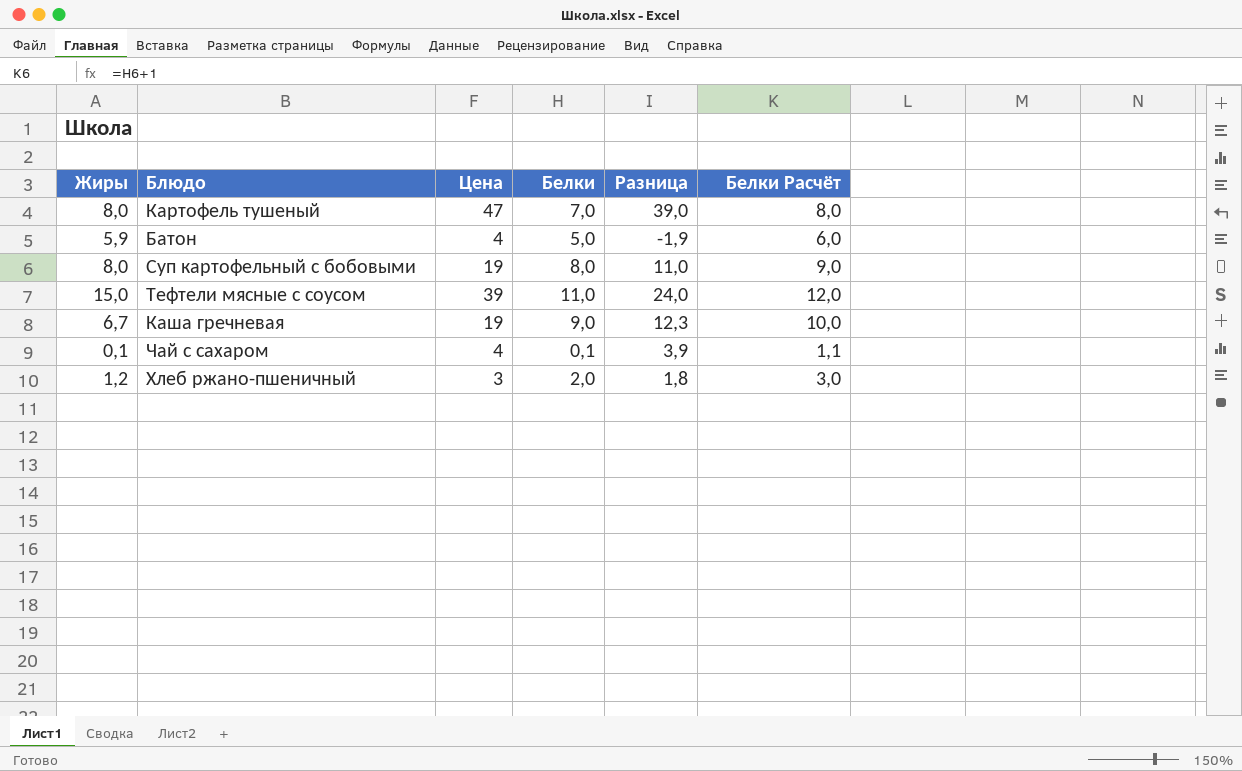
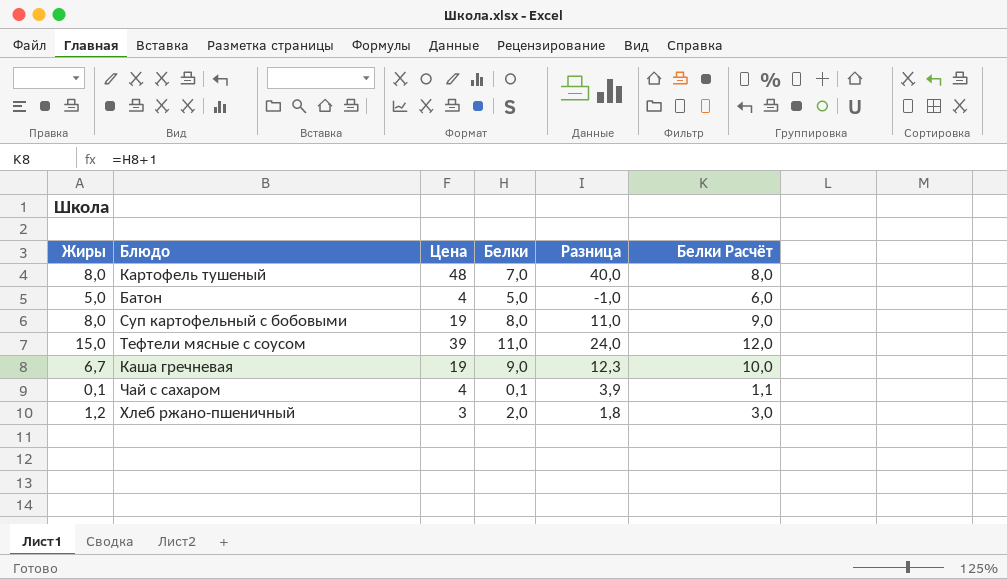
Картофель тушеный | Цена: 47 -> 48
Картофель тушеный | Разница: 39,0 -> 40,0
Батон | Жиры: 5,9 -> 5,0
Батон | Разница: -1,9 -> -1,0

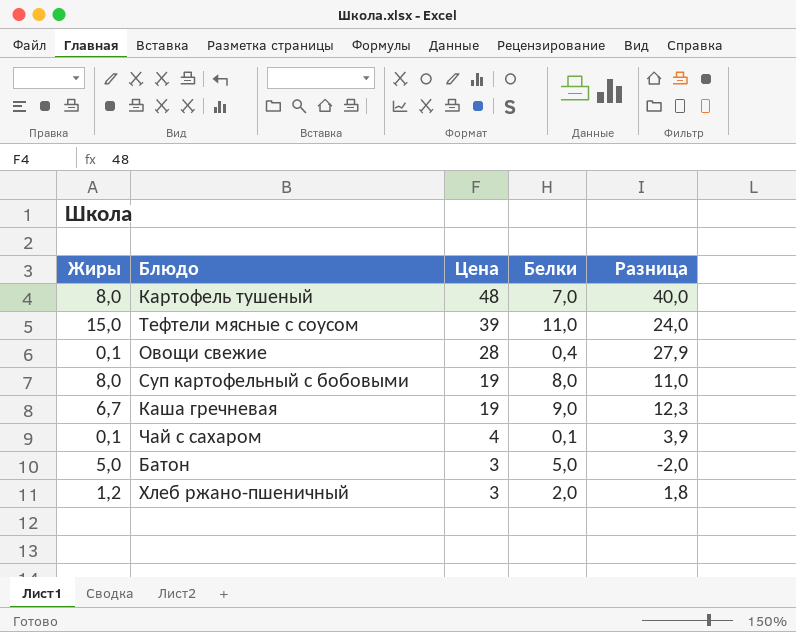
row order: none -> Цена descending
column Белки Расчёт | formula: [Белки] + 1 -> none
row Овощи свежие: none -> 0,1 | 28 | 0,4 | 27,9
Батон | Цена: 4 -> 3
Батон | Разница: -1,0 -> -2,0

